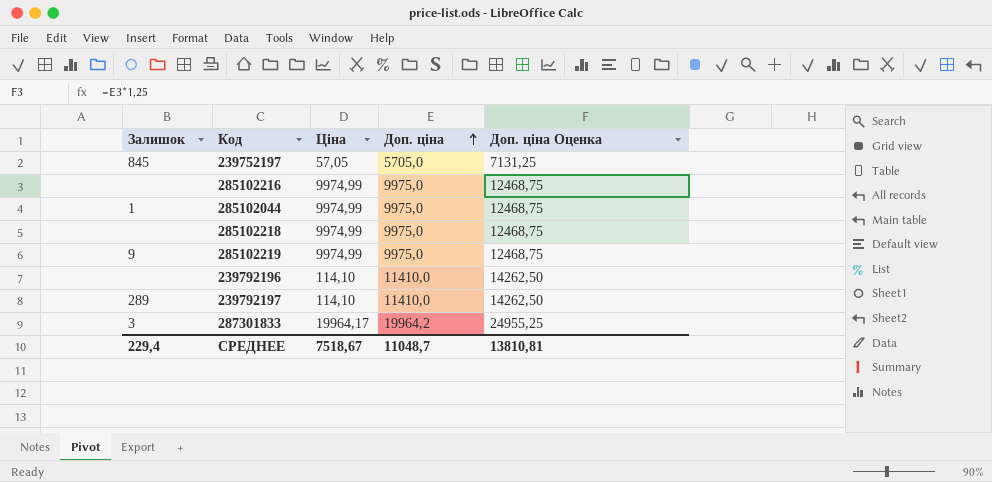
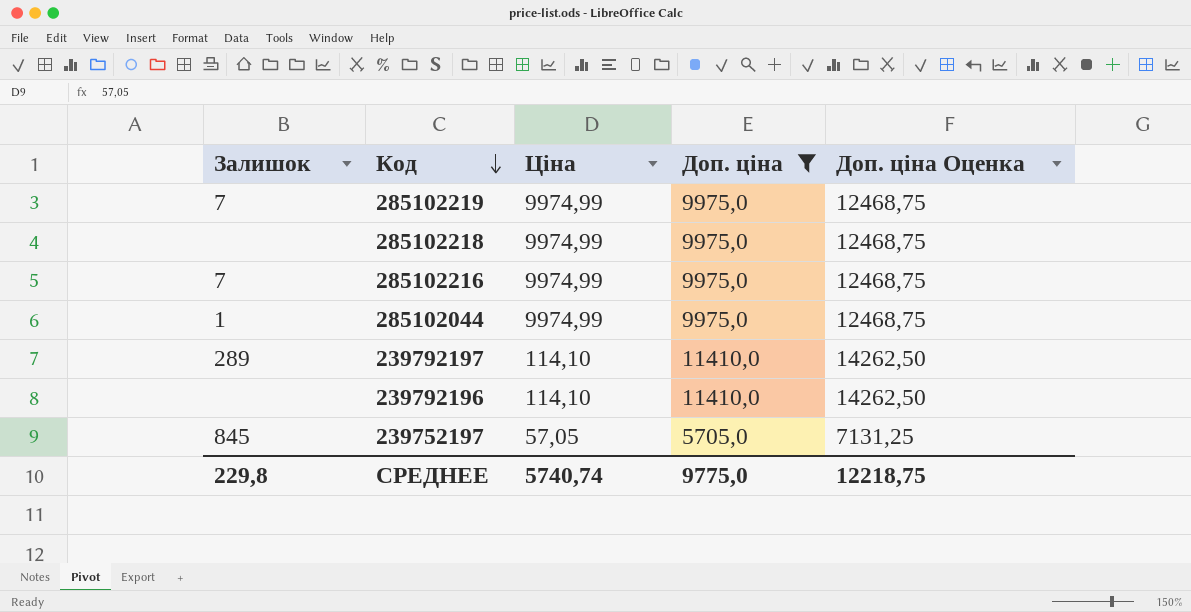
filter: none -> Доп. ціна != 19964,2
row order: Доп. ціна ascending -> Код descending
285102219 | Залишок: 9 -> 7
285102216 | Залишок: none -> 7
СРЕДНЕЕ | Залишок: 229,4 -> 229,8
СРЕДНЕЕ | Ціна: 7518,67 -> 5740,74
СРЕДНЕЕ | Доп. ціна: 11048,7 -> 9775,0
СРЕДНЕЕ | Доп. ціна Оценка: 13810,81 -> 12218,75

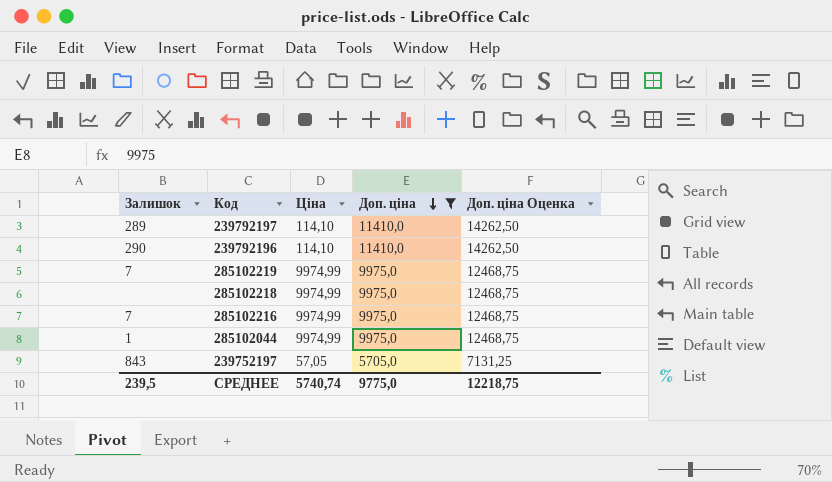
row order: Код descending -> Доп. ціна descending
239792196 | Залишок: none -> 290
239752197 | Залишок: 845 -> 843
СРЕДНЕЕ | Залишок: 229,8 -> 239,5

